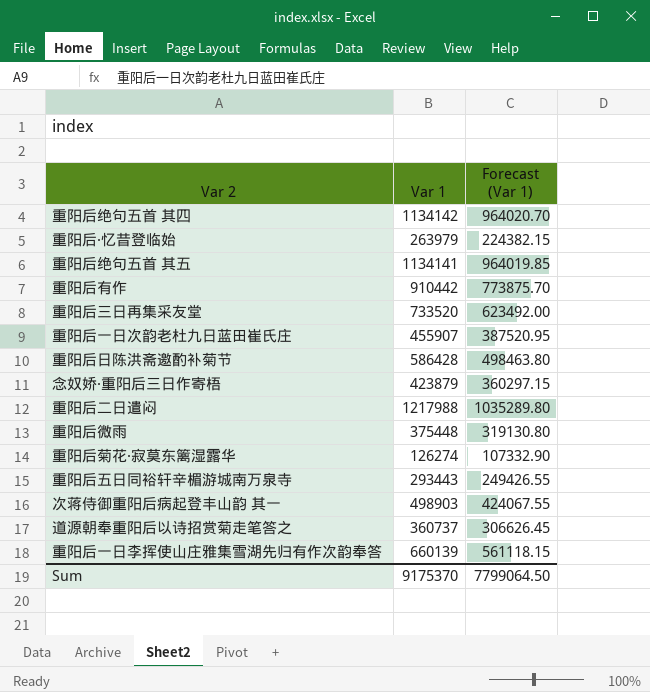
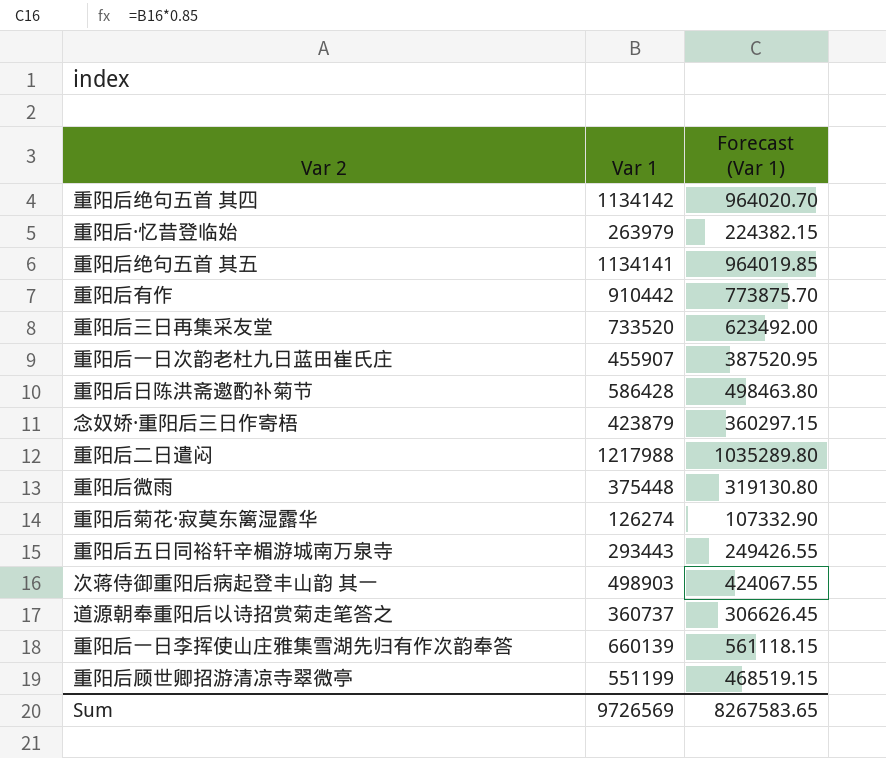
row 重阳后顾世卿招游清凉寺翠微亭: none -> 551199 | 468519.15
Sum | Var 1: 9175370 -> 9726569
Sum | Forecast (Var 1): 7799064.50 -> 8267583.65

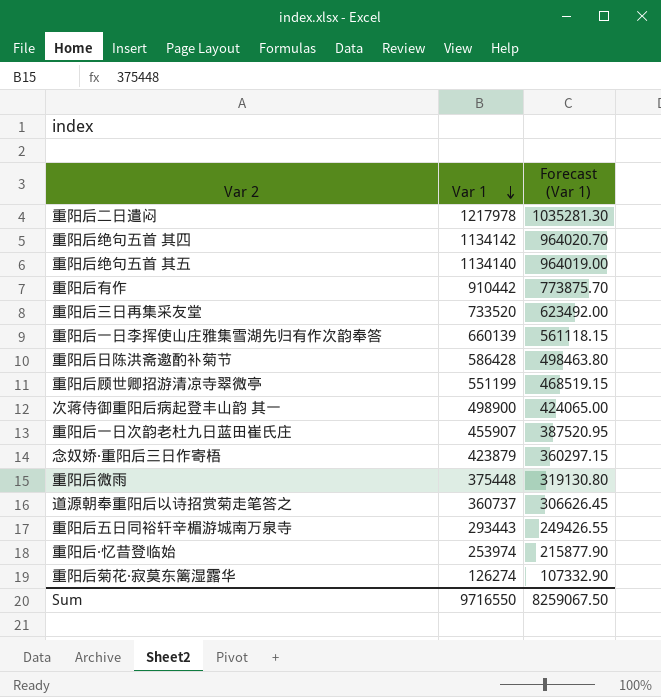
row order: none -> Var 1 descending
重阳后二日遣闷 | Var 1: 1217988 -> 1217978
重阳后二日遣闷 | Forecast (Var 1): 1035289.80 -> 1035281.30
重阳后绝句五首 其五 | Var 1: 1134141 -> 1134140
重阳后绝句五首 其五 | Forecast (Var 1): 964019.85 -> 964019.00
次蒋侍御重阳后病起登丰山韵 其一 | Var 1: 498903 -> 498900
次蒋侍御重阳后病起登丰山韵 其一 | Forecast (Var 1): 424067.55 -> 424065.00
重阳后·忆昔登临始 | Var 1: 263979 -> 253974
重阳后·忆昔登临始 | Forecast (Var 1): 224382.15 -> 215877.90
Sum | Var 1: 9726569 -> 9716550
Sum | Forecast (Var 1): 8267583.65 -> 8259067.50

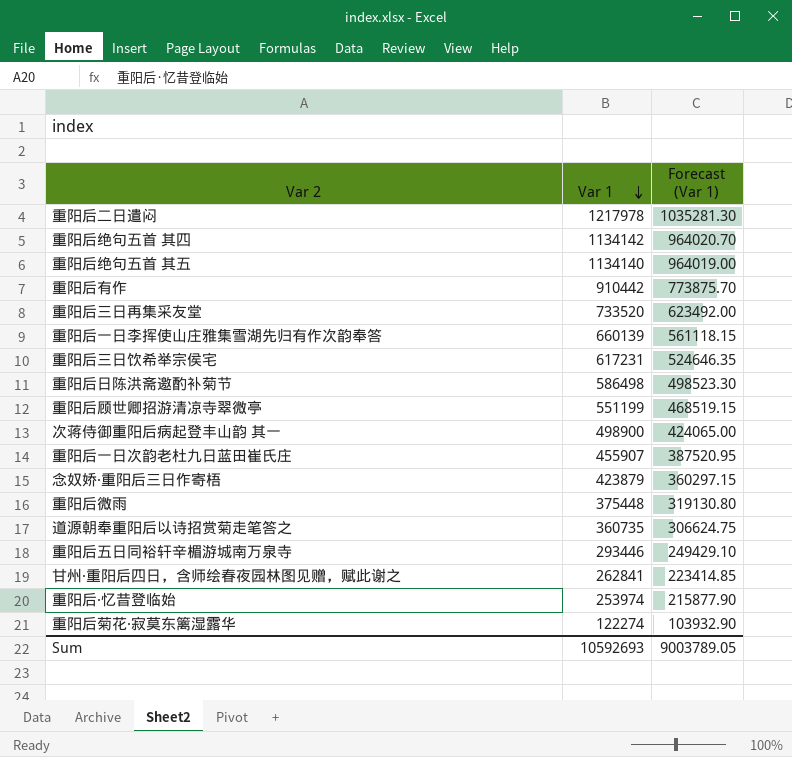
row 重阳后三日饮希举宗侯宅: none -> 617231 | 524646.35
重阳后日陈洪斋邀酌补菊节 | Var 1: 586428 -> 586498
重阳后日陈洪斋邀酌补菊节 | Forecast (Var 1): 498463.80 -> 498523.30
道源朝奉重阳后以诗招赏菊走笔答之 | Var 1: 360737 -> 360735
道源朝奉重阳后以诗招赏菊走笔答之 | Forecast (Var 1): 306626.45 -> 306624.75
重阳后五日同裕轩辛楣游城南万泉寺 | Var 1: 293443 -> 293446
重阳后五日同裕轩辛楣游城南万泉寺 | Forecast (Var 1): 249426.55 -> 249429.10
row 甘州·重阳后四日，含师绘春夜园林图见赠，赋此谢之: none -> 262841 | 223414.85
重阳后菊花·寂莫东篱湿露华 | Var 1: 126274 -> 122274
重阳后菊花·寂莫东篱湿露华 | Forecast (Var 1): 107332.90 -> 103932.90
Sum | Var 1: 9716550 -> 10592693
Sum | Forecast (Var 1): 8259067.50 -> 9003789.05

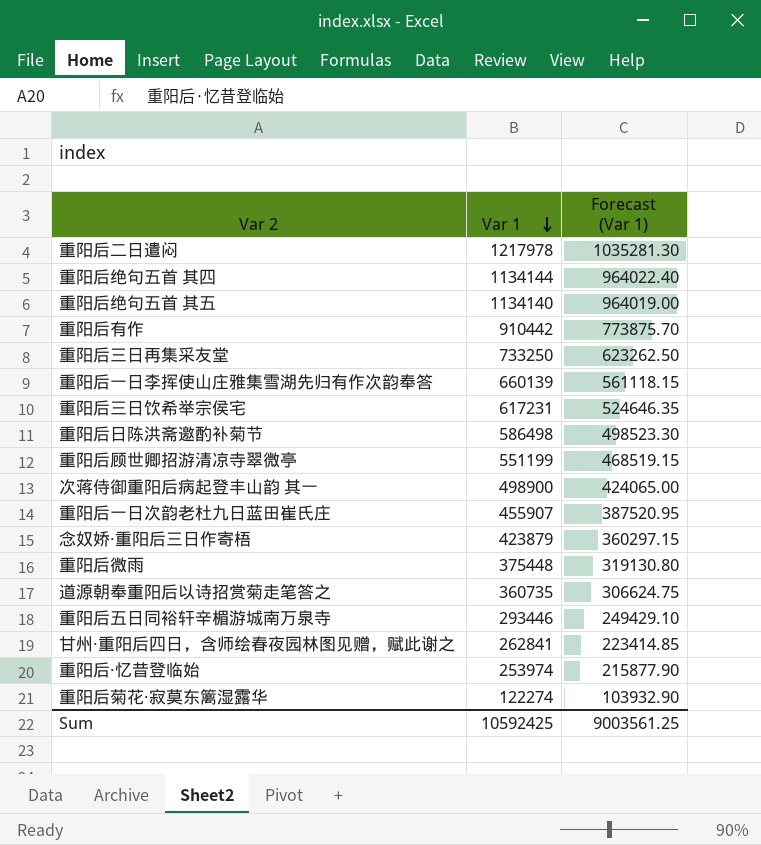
重阳后绝句五首 其四 | Var 1: 1134142 -> 1134144
重阳后绝句五首 其四 | Forecast (Var 1): 964020.70 -> 964022.40
重阳后三日再集采友堂 | Var 1: 733520 -> 733250
重阳后三日再集采友堂 | Forecast (Var 1): 623492.00 -> 623262.50
Sum | Var 1: 10592693 -> 10592425
Sum | Forecast (Var 1): 9003789.05 -> 9003561.25

